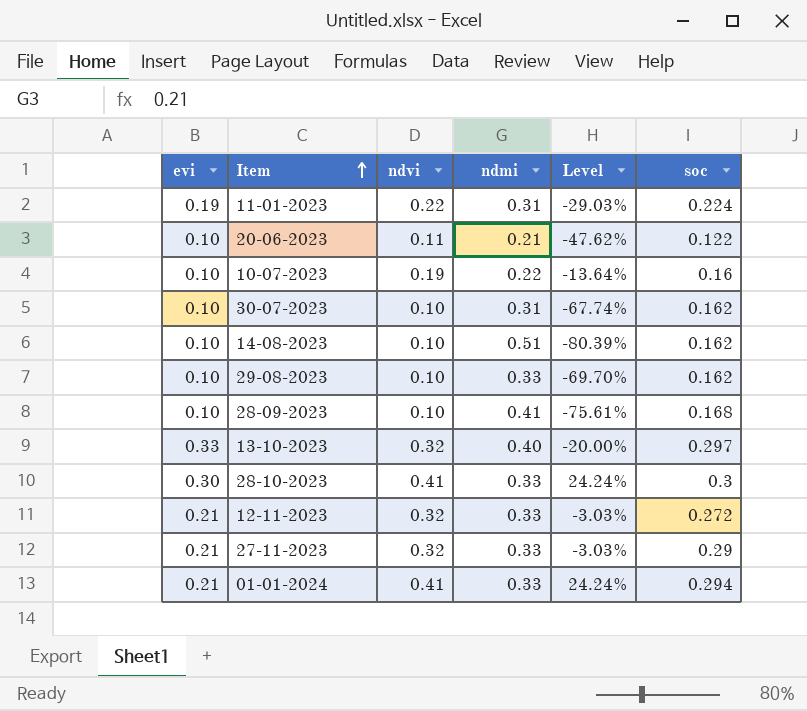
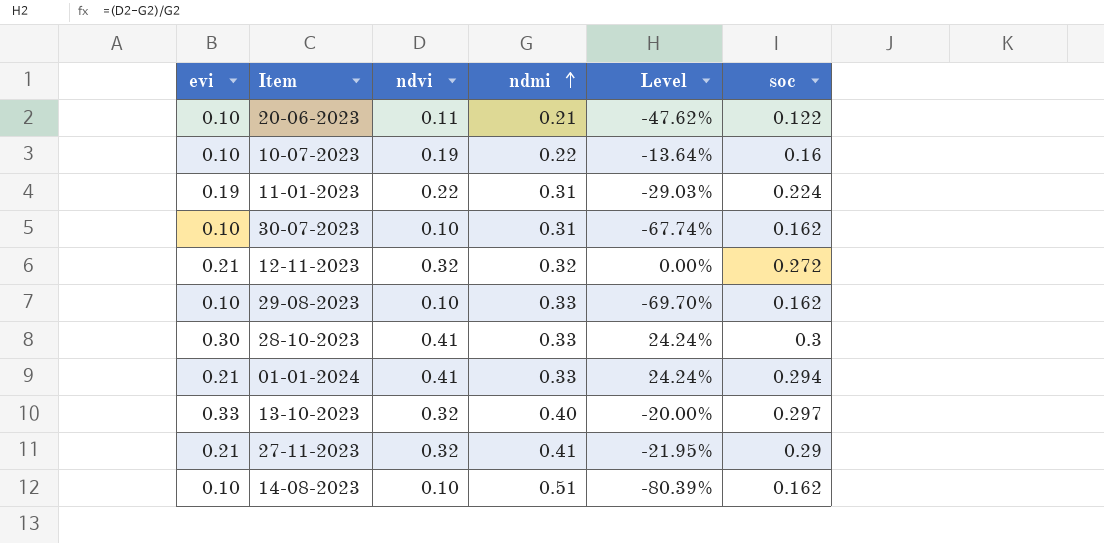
row order: Item ascending -> ndmi ascending
row 28-09-2023: 0.10 | 0.10 | 0.41 | -75.61% | 0.168 -> none
12-11-2023 | ndmi: 0.33 -> 0.32
12-11-2023 | Level: -3.03% -> 0.00%
27-11-2023 | ndmi: 0.33 -> 0.41
27-11-2023 | Level: -3.03% -> -21.95%

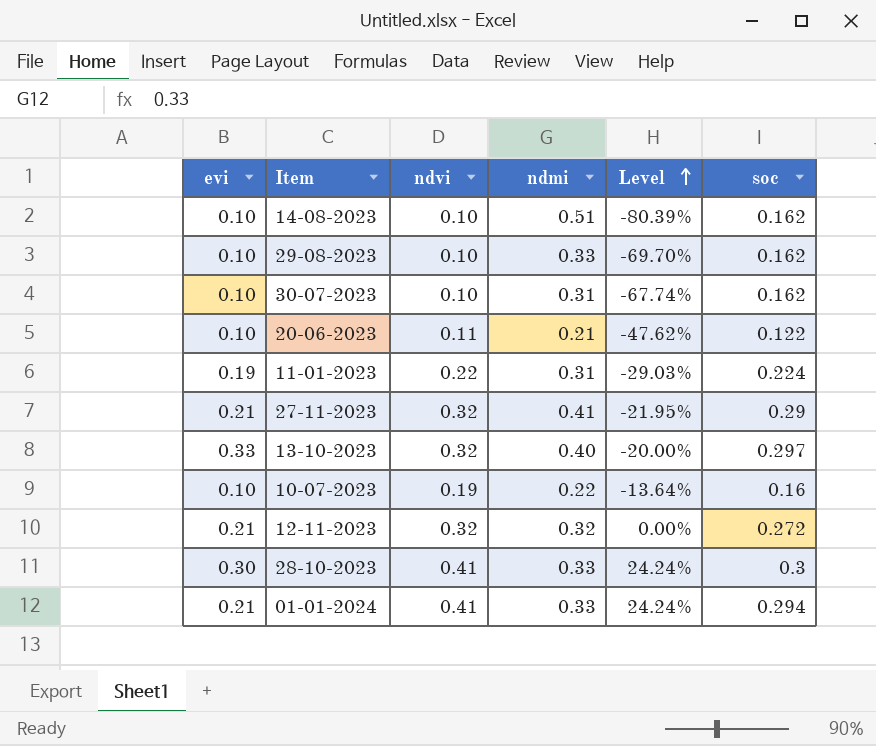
row order: ndmi ascending -> Level ascending

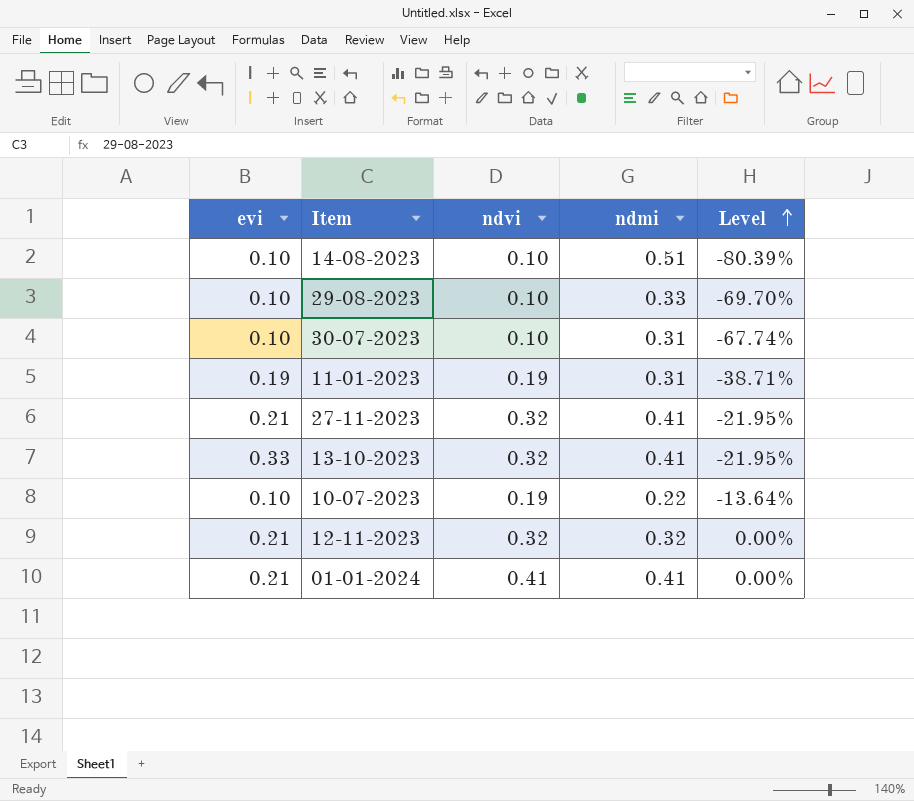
column soc | position: 6 -> none
row 20-06-2023: 0.10 | 0.11 | 0.21 | -47.62% | 0.122 -> none
row 28-10-2023: 0.30 | 0.41 | 0.33 | 24.24% | 0.3 -> none
11-01-2023 | ndvi: 0.22 -> 0.19
11-01-2023 | Level: -29.03% -> -38.71%
13-10-2023 | ndmi: 0.40 -> 0.41
13-10-2023 | Level: -20.00% -> -21.95%
01-01-2024 | ndmi: 0.33 -> 0.41
01-01-2024 | Level: 24.24% -> 0.00%

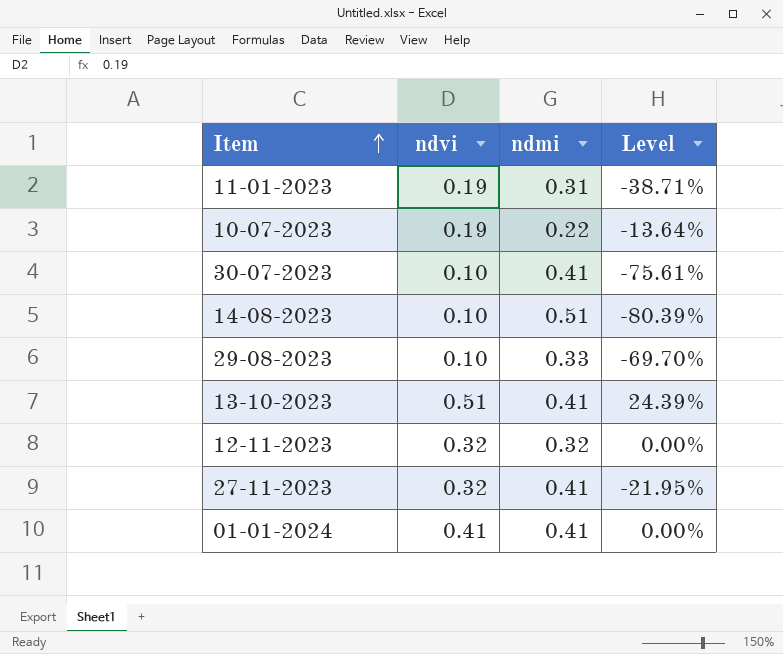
row order: Level ascending -> Item ascending
column evi | position: 1 -> none
30-07-2023 | ndmi: 0.31 -> 0.41
30-07-2023 | Level: -67.74% -> -75.61%
13-10-2023 | ndvi: 0.32 -> 0.51
13-10-2023 | Level: -21.95% -> 24.39%

